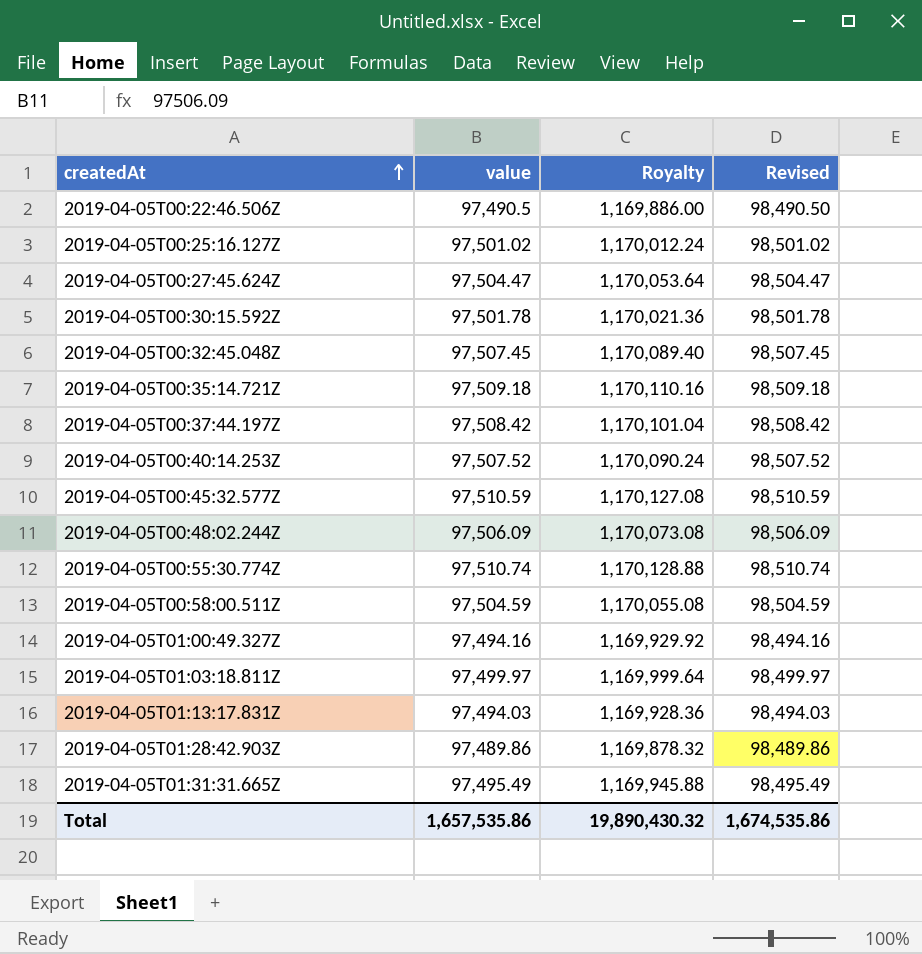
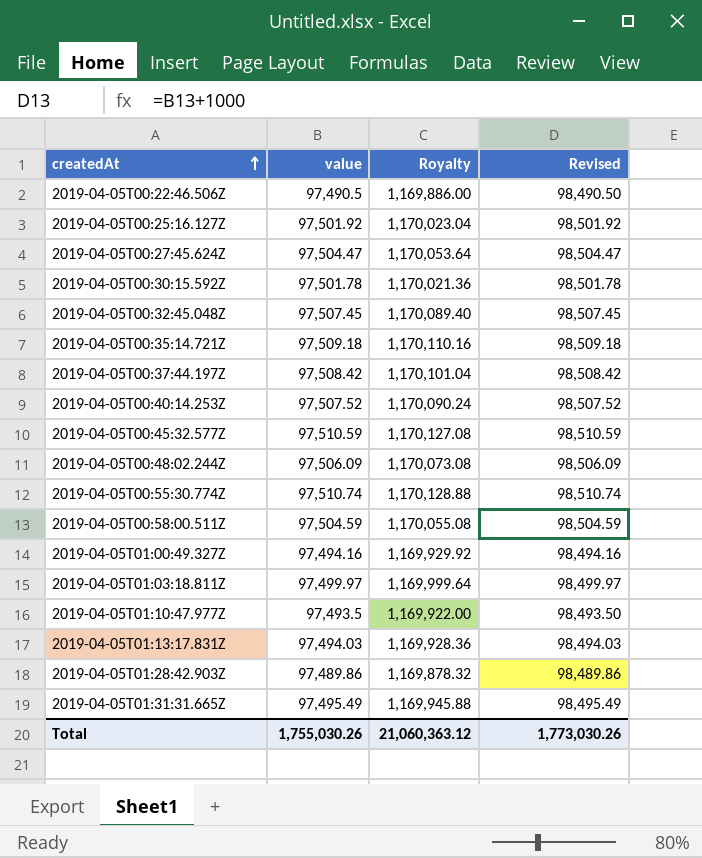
2019-04-05T00:25:16.127Z | value: 97,501.02 -> 97,501.92
2019-04-05T00:25:16.127Z | Royalty: 1,170,012.24 -> 1,170,023.04
2019-04-05T00:25:16.127Z | Revised: 98,501.02 -> 98,501.92
row 2019-04-05T01:10:47.977Z: none -> 97,493.5 | 1,169,922.00 | 98,493.50
Total | value: 1,657,535.86 -> 1,755,030.26
Total | Royalty: 19,890,430.32 -> 21,060,363.12
Total | Revised: 1,674,535.86 -> 1,773,030.26

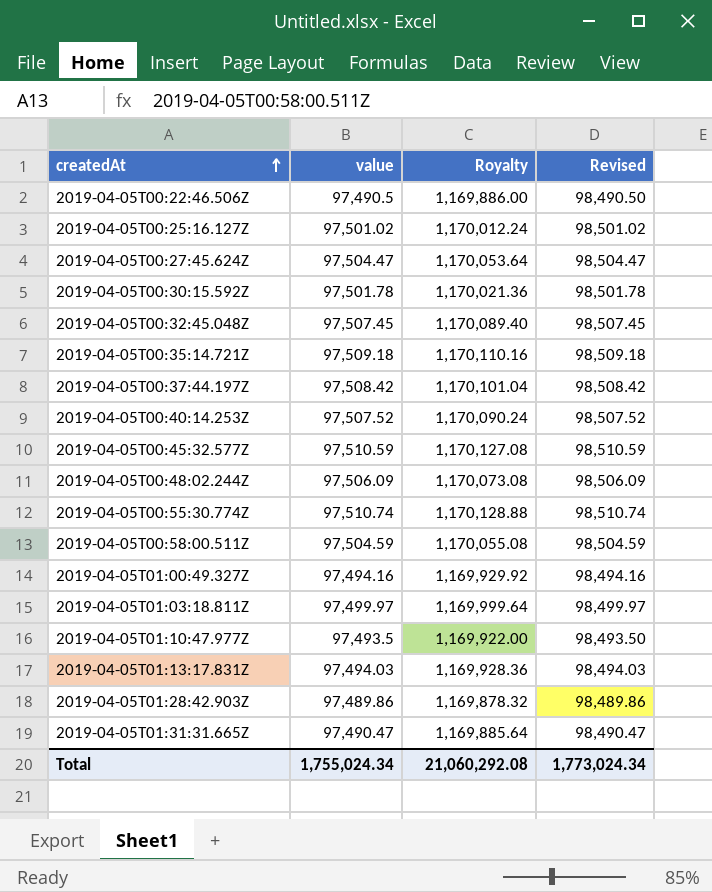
2019-04-05T00:25:16.127Z | value: 97,501.92 -> 97,501.02
2019-04-05T00:25:16.127Z | Royalty: 1,170,023.04 -> 1,170,012.24
2019-04-05T00:25:16.127Z | Revised: 98,501.92 -> 98,501.02
2019-04-05T01:31:31.665Z | value: 97,495.49 -> 97,490.47
2019-04-05T01:31:31.665Z | Royalty: 1,169,945.88 -> 1,169,885.64
2019-04-05T01:31:31.665Z | Revised: 98,495.49 -> 98,490.47
Total | value: 1,755,030.26 -> 1,755,024.34
Total | Royalty: 21,060,363.12 -> 21,060,292.08
Total | Revised: 1,773,030.26 -> 1,773,024.34

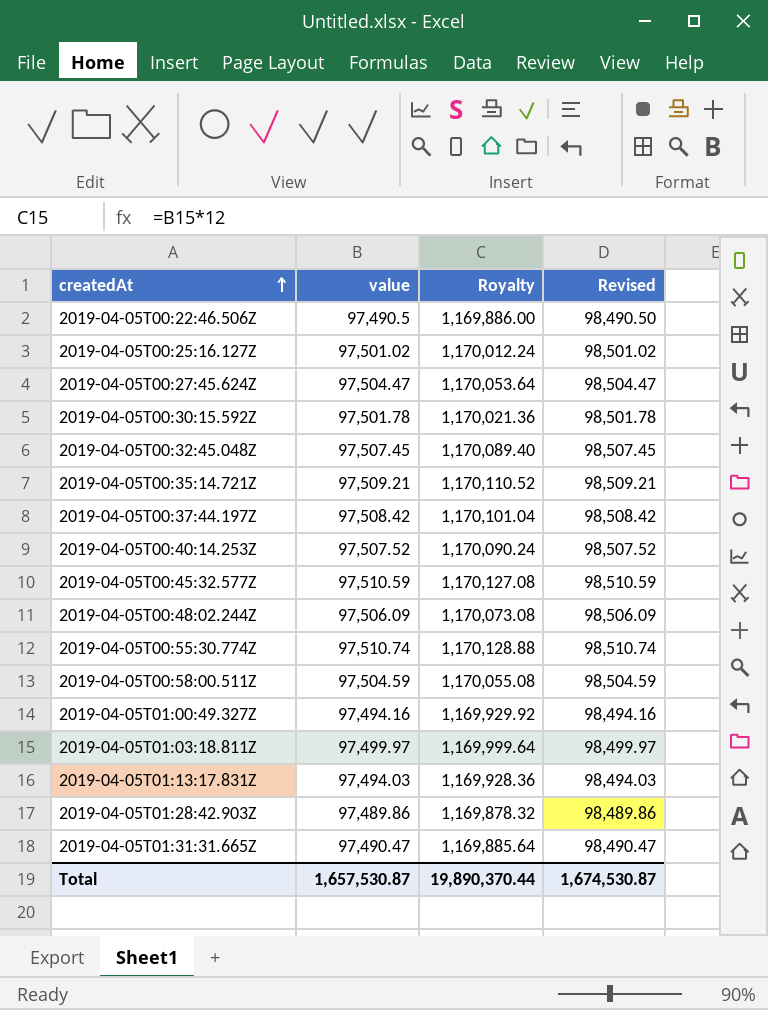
row 2019-04-05T01:10:47.977Z: 97,493.5 | 1,169,922.00 | 98,493.50 -> none
2019-04-05T00:35:14.721Z | value: 97,509.18 -> 97,509.21
2019-04-05T00:35:14.721Z | Royalty: 1,170,110.16 -> 1,170,110.52
2019-04-05T00:35:14.721Z | Revised: 98,509.18 -> 98,509.21
Total | value: 1,755,024.34 -> 1,657,530.87
Total | Royalty: 21,060,292.08 -> 19,890,370.44
Total | Revised: 1,773,024.34 -> 1,674,530.87

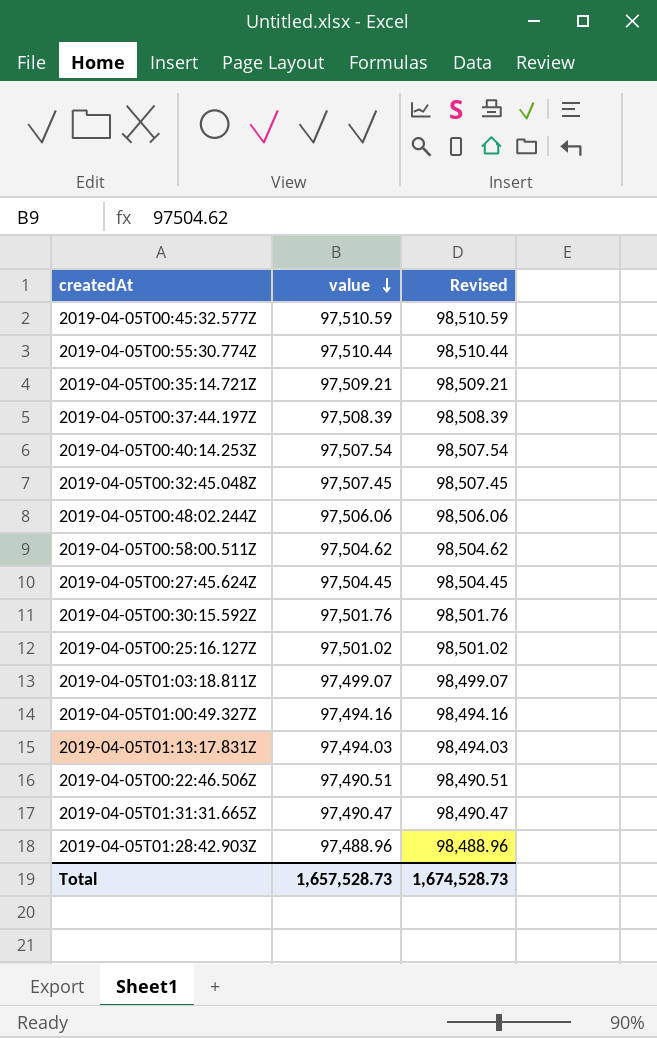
row order: createdAt ascending -> value descending
column Royalty | formula: [value] * 12 -> none
2019-04-05T00:55:30.774Z | value: 97,510.74 -> 97,510.44
2019-04-05T00:55:30.774Z | Revised: 98,510.74 -> 98,510.44
2019-04-05T00:37:44.197Z | value: 97,508.42 -> 97,508.39
2019-04-05T00:37:44.197Z | Revised: 98,508.42 -> 98,508.39
2019-04-05T00:40:14.253Z | value: 97,507.52 -> 97,507.54
2019-04-05T00:40:14.253Z | Revised: 98,507.52 -> 98,507.54
2019-04-05T00:48:02.244Z | value: 97,506.09 -> 97,506.06
2019-04-05T00:48:02.244Z | Revised: 98,506.09 -> 98,506.06
2019-04-05T00:58:00.511Z | value: 97,504.59 -> 97,504.62
2019-04-05T00:58:00.511Z | Revised: 98,504.59 -> 98,504.62
2019-04-05T00:27:45.624Z | value: 97,504.47 -> 97,504.45
2019-04-05T00:27:45.624Z | Revised: 98,504.47 -> 98,504.45
2019-04-05T00:30:15.592Z | value: 97,501.78 -> 97,501.76
2019-04-05T00:30:15.592Z | Revised: 98,501.78 -> 98,501.76
2019-04-05T01:03:18.811Z | value: 97,499.97 -> 97,499.07
2019-04-05T01:03:18.811Z | Revised: 98,499.97 -> 98,499.07
2019-04-05T00:22:46.506Z | value: 97,490.5 -> 97,490.51
2019-04-05T00:22:46.506Z | Revised: 98,490.50 -> 98,490.51
2019-04-05T01:28:42.903Z | value: 97,489.86 -> 97,488.96
2019-04-05T01:28:42.903Z | Revised: 98,489.86 -> 98,488.96
Total | value: 1,657,530.87 -> 1,657,528.73
Total | Revised: 1,674,530.87 -> 1,674,528.73

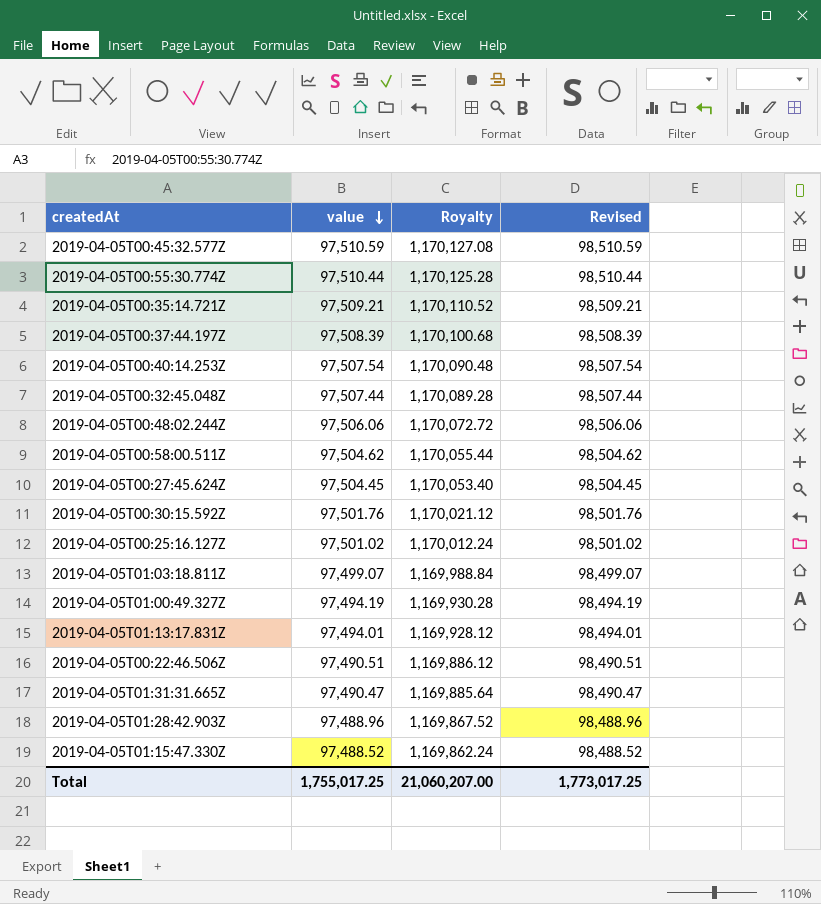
column Royalty | formula: none -> [value] * 12
2019-04-05T00:32:45.048Z | value: 97,507.45 -> 97,507.44
2019-04-05T00:32:45.048Z | Revised: 98,507.45 -> 98,507.44
2019-04-05T01:00:49.327Z | value: 97,494.16 -> 97,494.19
2019-04-05T01:00:49.327Z | Revised: 98,494.16 -> 98,494.19
2019-04-05T01:13:17.831Z | value: 97,494.03 -> 97,494.01
2019-04-05T01:13:17.831Z | Revised: 98,494.03 -> 98,494.01
row 2019-04-05T01:15:47.330Z: none -> 97,488.52 | 1,169,862.24 | 98,488.52
Total | value: 1,657,528.73 -> 1,755,017.25
Total | Revised: 1,674,528.73 -> 1,773,017.25

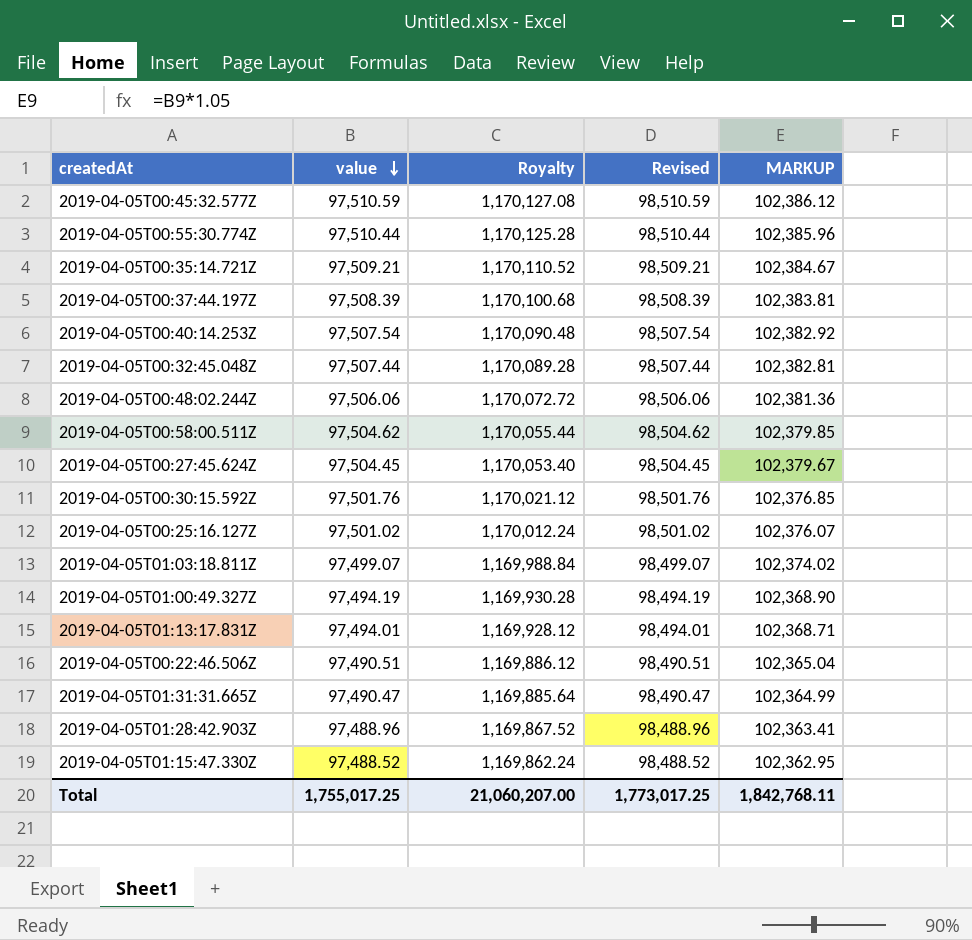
column MARKUP | formula: none -> [value] * 1.05

